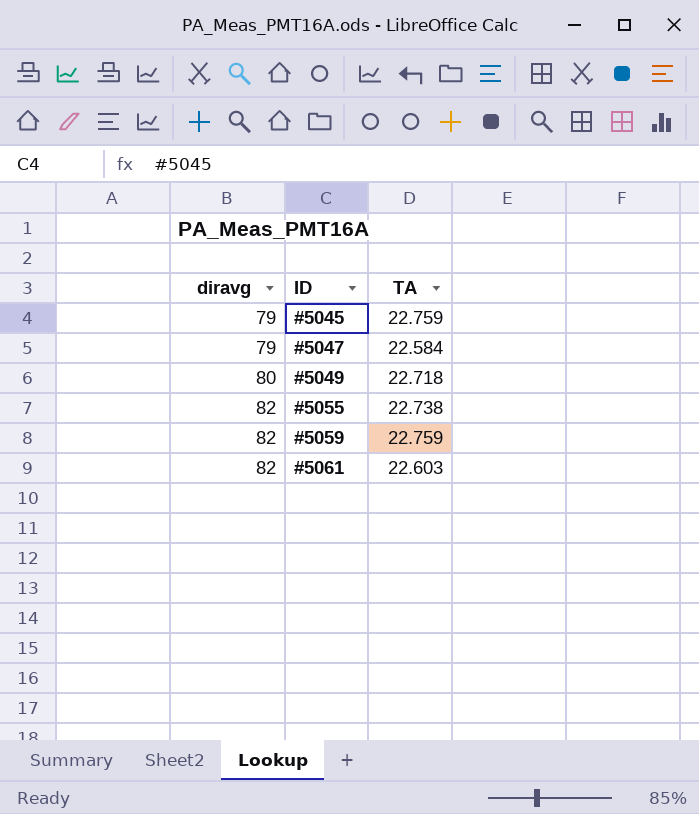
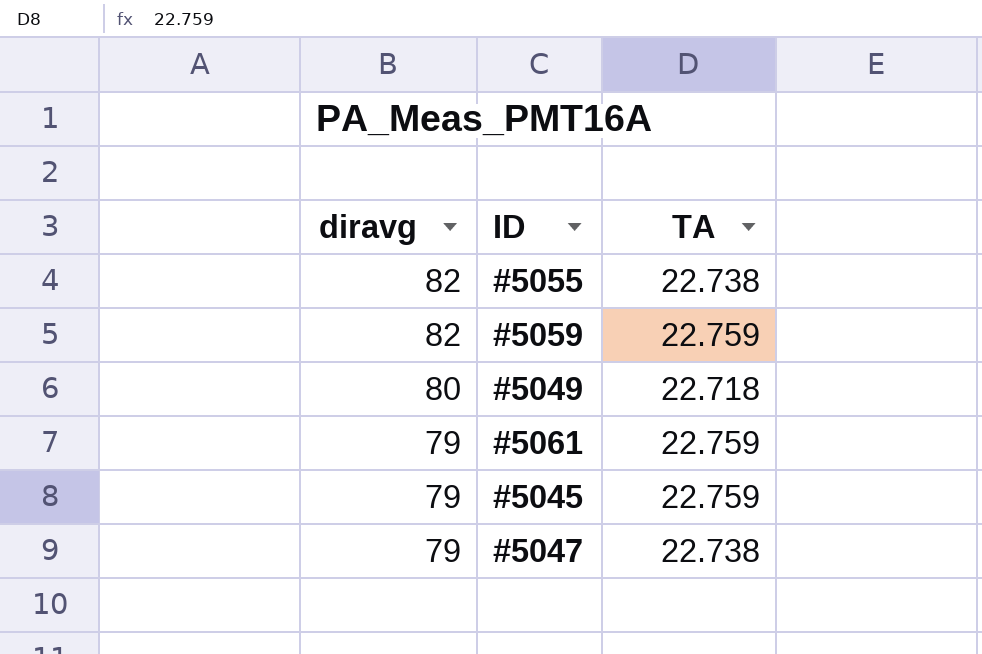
row order: diravg ascending -> diravg descending
#5061 | diravg: 82 -> 79
#5061 | TA: 22.603 -> 22.759
#5047 | TA: 22.584 -> 22.738

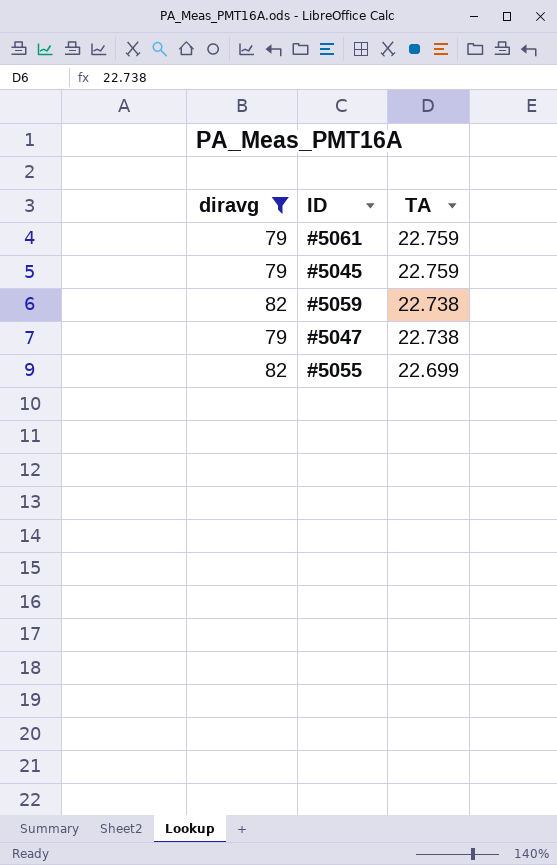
filter: none -> diravg != 80
row order: diravg descending -> TA descending
#5059 | TA: 22.759 -> 22.738
#5055 | TA: 22.738 -> 22.699

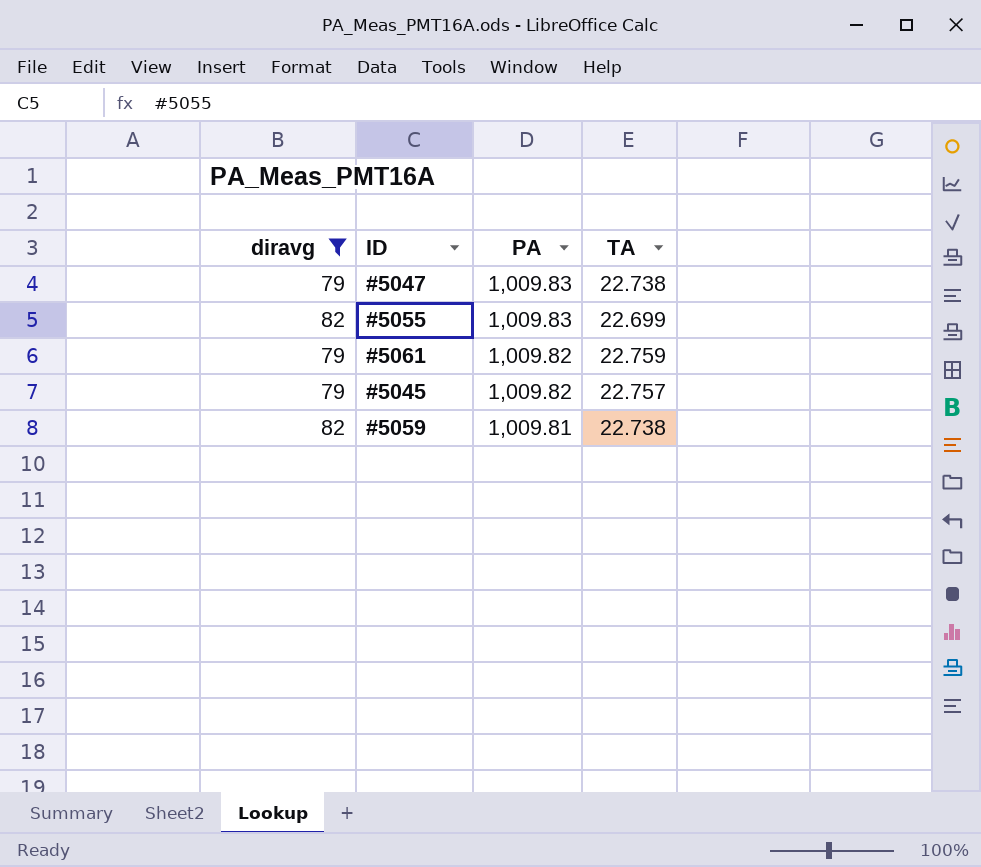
row order: TA descending -> PA descending
column PA | position: none -> 3
#5045 | TA: 22.759 -> 22.757

